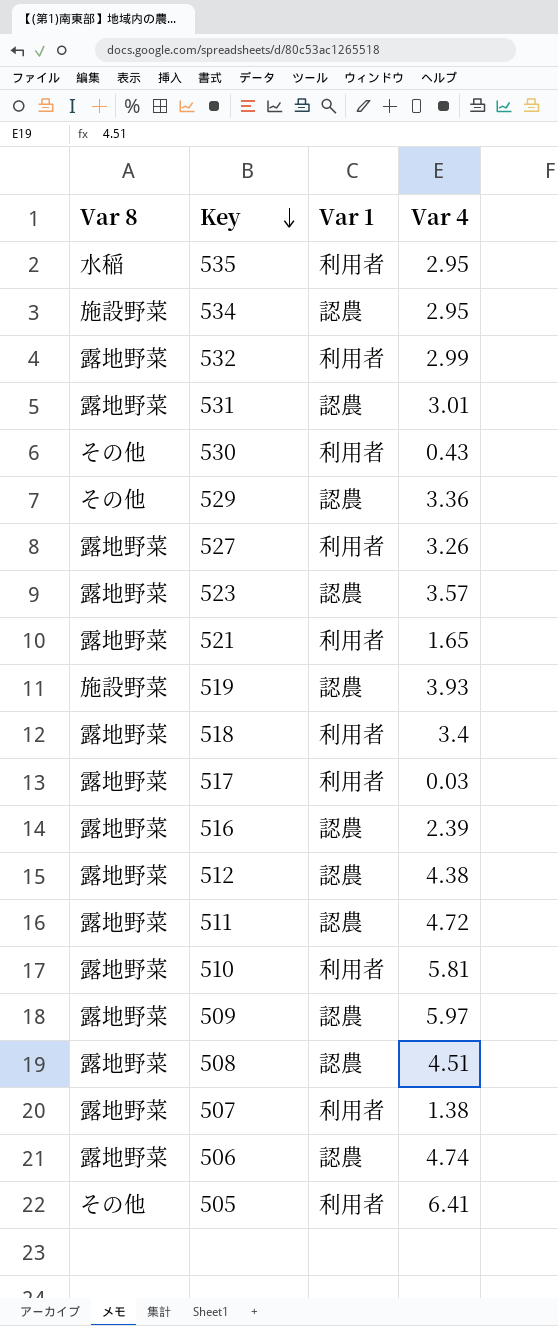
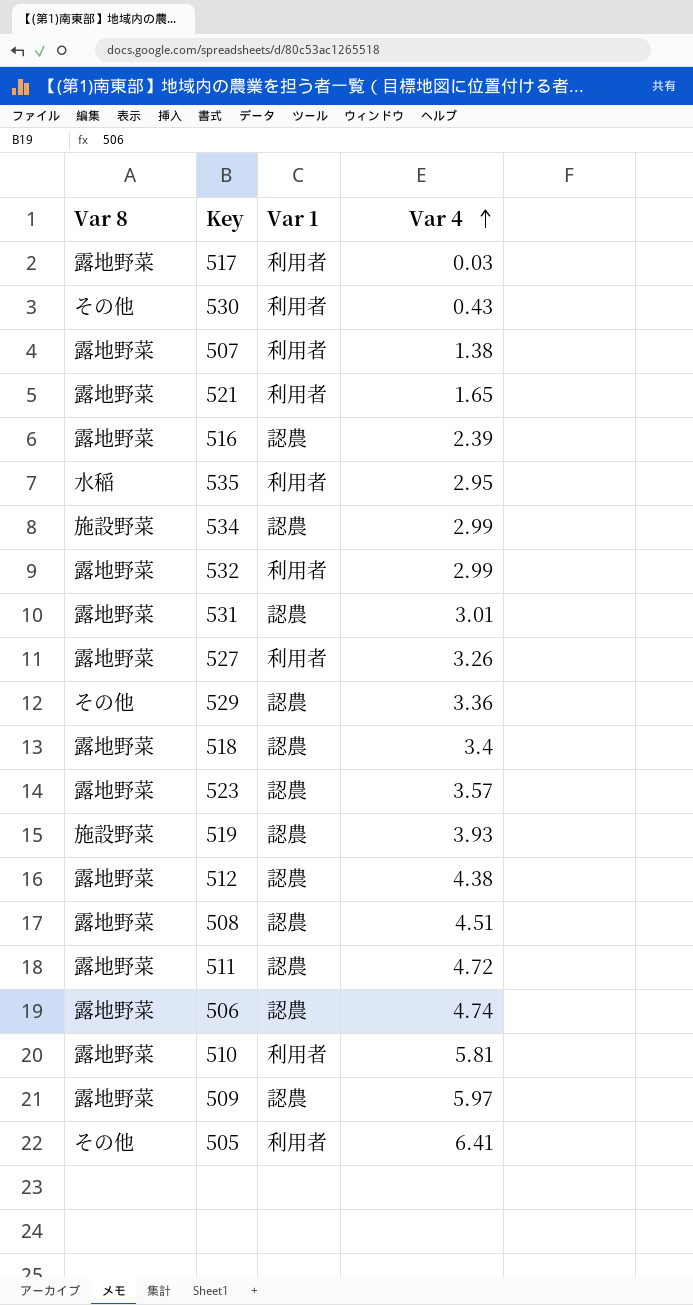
row order: Key descending -> Var 4 ascending
534 | Var 4: 2.95 -> 2.99
518 | Var 1: 利用者 -> 認農

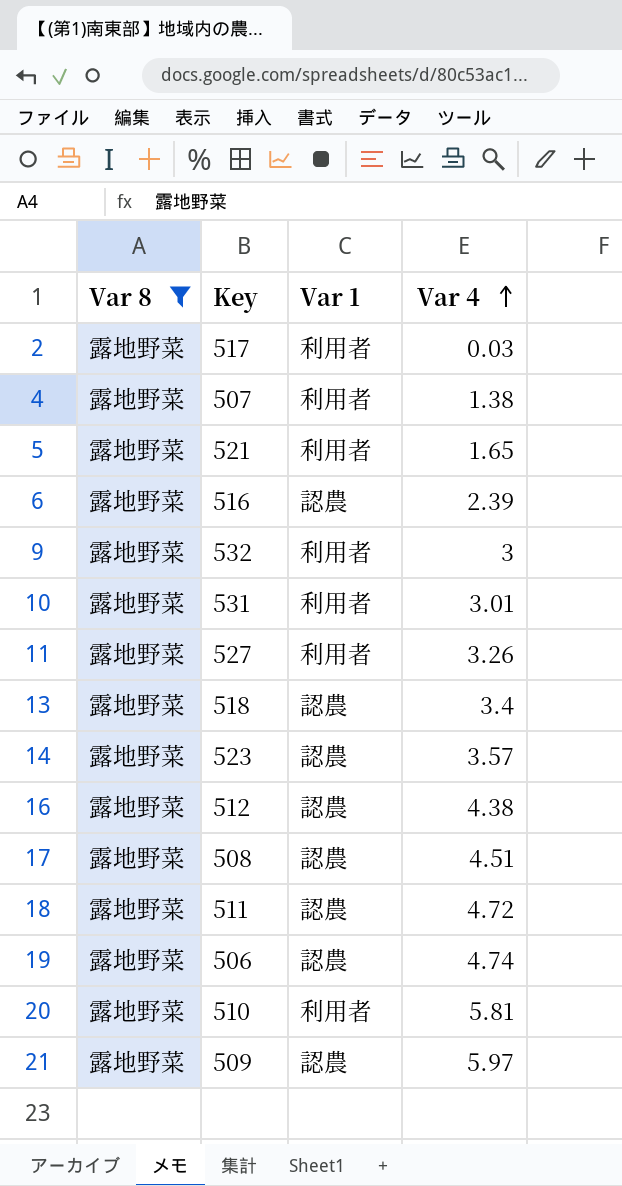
filter: none -> Var 8 = 露地野菜
532 | Var 4: 2.99 -> 3
531 | Var 1: 認農 -> 利用者

